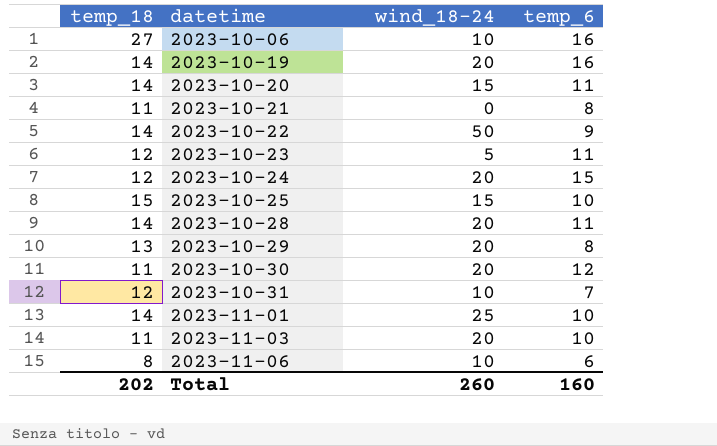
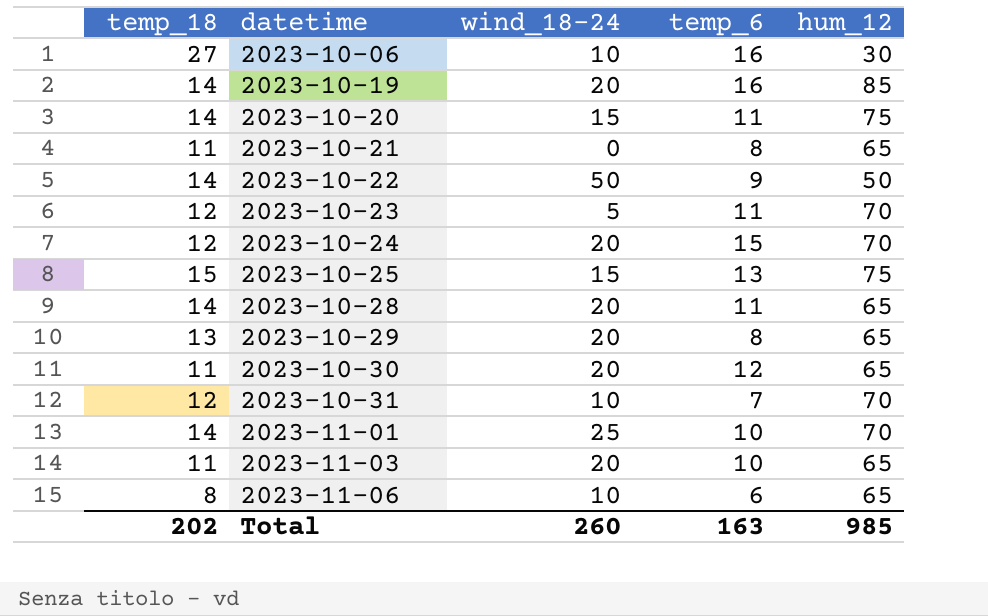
column hum_12 | position: none -> 5
2023-10-25 | temp_6: 10 -> 13
Total | temp_6: 160 -> 163

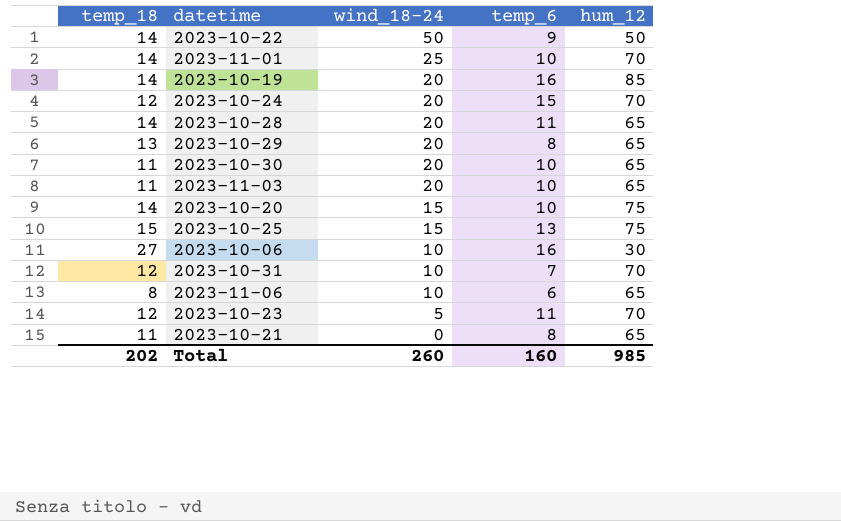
row order: datetime ascending -> wind_18-24 descending
2023-10-30 | temp_6: 12 -> 10
2023-10-20 | temp_6: 11 -> 10
Total | temp_6: 163 -> 160

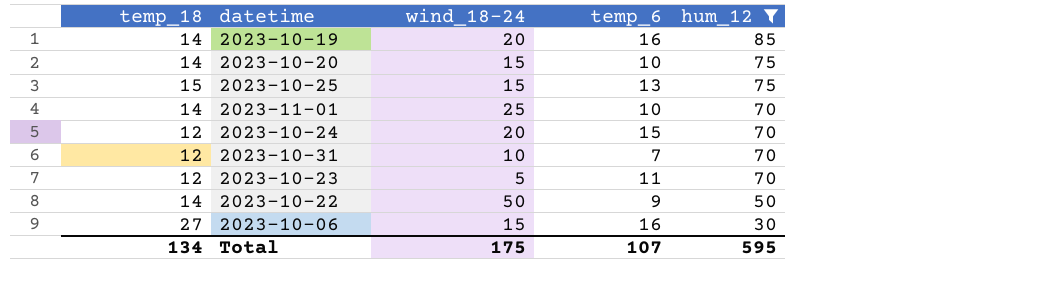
filter: none -> hum_12 != 65
row order: wind_18-24 descending -> hum_12 descending
2023-10-06 | wind_18-24: 10 -> 15
Total | temp_18: 202 -> 134
Total | wind_18-24: 260 -> 175
Total | temp_6: 160 -> 107
Total | hum_12: 985 -> 595

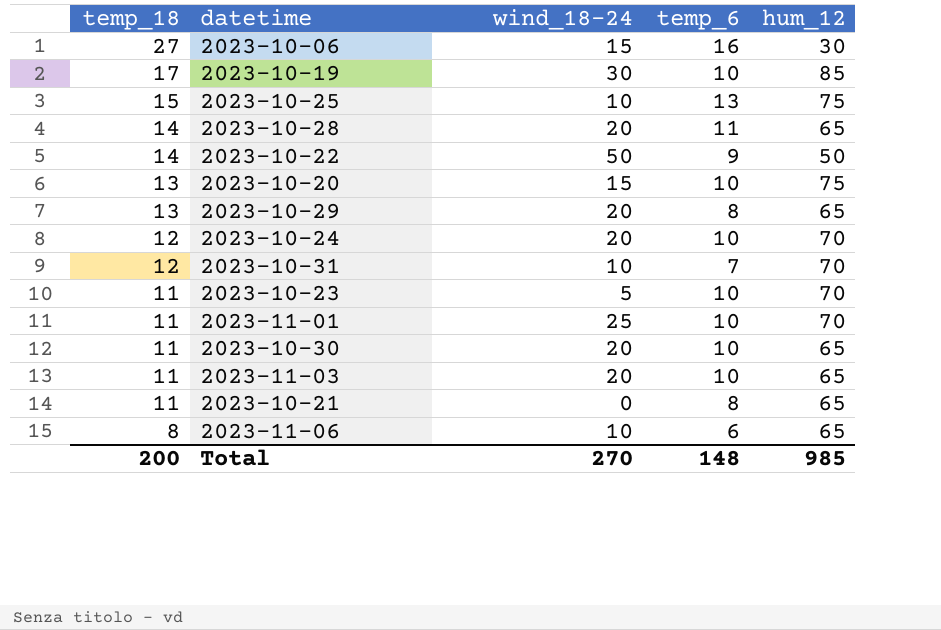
filter: hum_12 != 65 -> none
row order: hum_12 descending -> temp_18 descending
2023-10-19 | temp_18: 14 -> 17
2023-10-19 | wind_18-24: 20 -> 30
2023-10-19 | temp_6: 16 -> 10
2023-10-25 | wind_18-24: 15 -> 10
2023-10-20 | temp_18: 14 -> 13
2023-10-24 | temp_6: 15 -> 10
2023-10-23 | temp_18: 12 -> 11
2023-10-23 | temp_6: 11 -> 10
2023-11-01 | temp_18: 14 -> 11
Total | temp_18: 134 -> 200
Total | wind_18-24: 175 -> 270
Total | temp_6: 107 -> 148
Total | hum_12: 595 -> 985

